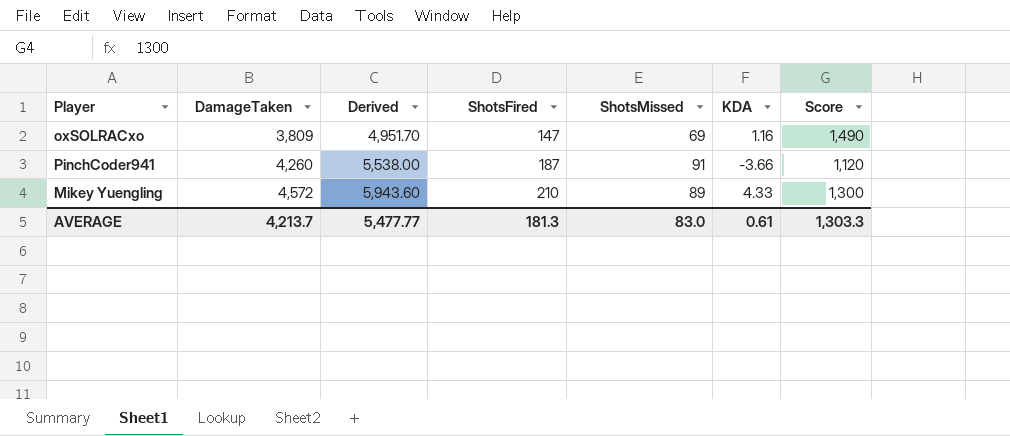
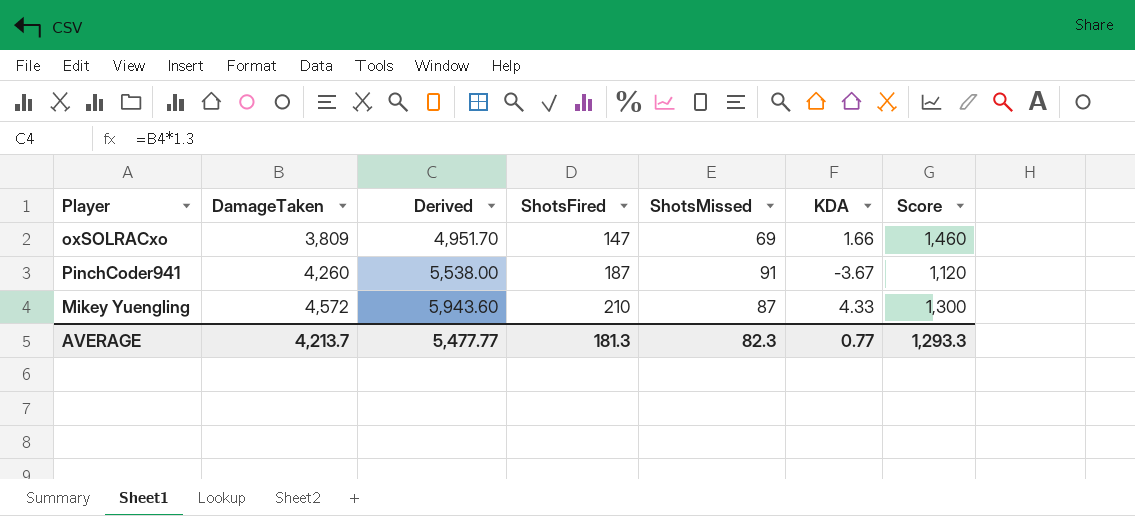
oxSOLRACxo | KDA: 1.16 -> 1.66
oxSOLRACxo | Score: 1,490 -> 1,460
PinchCoder941 | KDA: -3.66 -> -3.67
Mikey Yuengling | ShotsMissed: 89 -> 87
AVERAGE | ShotsMissed: 83.0 -> 82.3
AVERAGE | KDA: 0.61 -> 0.77
AVERAGE | Score: 1,303.3 -> 1,293.3

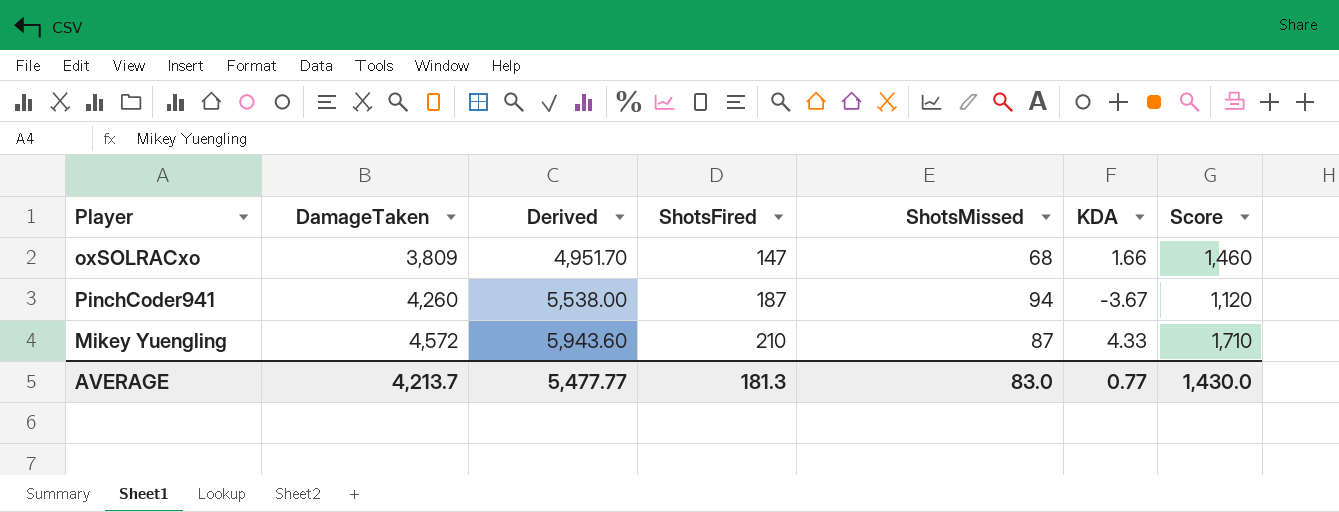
oxSOLRACxo | ShotsMissed: 69 -> 68
PinchCoder941 | ShotsMissed: 91 -> 94
Mikey Yuengling | Score: 1,300 -> 1,710
AVERAGE | ShotsMissed: 82.3 -> 83.0
AVERAGE | Score: 1,293.3 -> 1,430.0

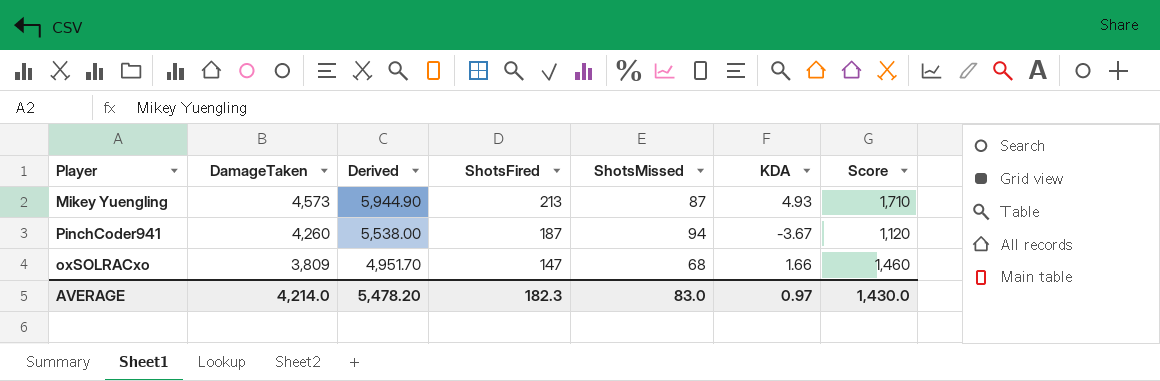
row order: DamageTaken ascending -> DamageTaken descending
Mikey Yuengling | DamageTaken: 4,572 -> 4,573
Mikey Yuengling | Derived: 5,943.60 -> 5,944.90
Mikey Yuengling | ShotsFired: 210 -> 213
Mikey Yuengling | KDA: 4.33 -> 4.93
AVERAGE | DamageTaken: 4,213.7 -> 4,214.0
AVERAGE | Derived: 5,477.77 -> 5,478.20
AVERAGE | ShotsFired: 181.3 -> 182.3
AVERAGE | KDA: 0.77 -> 0.97

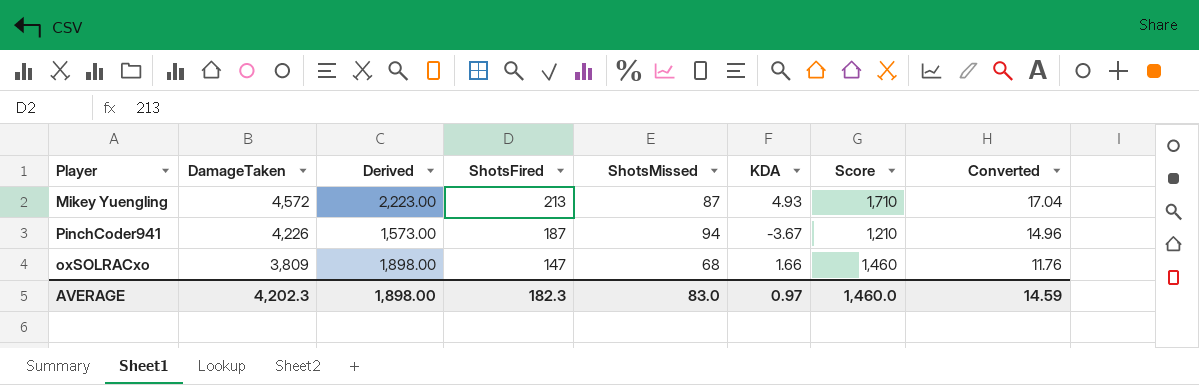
column Derived | formula: [DamageTaken] * 1.3 -> [Score] * 1.3
column Converted | formula: none -> [ShotsFired] * 0.08
Mikey Yuengling | DamageTaken: 4,573 -> 4,572
PinchCoder941 | DamageTaken: 4,260 -> 4,226
PinchCoder941 | Score: 1,120 -> 1,210
AVERAGE | DamageTaken: 4,214.0 -> 4,202.3
AVERAGE | Derived: 5,478.20 -> 1,898.00
AVERAGE | Score: 1,430.0 -> 1,460.0

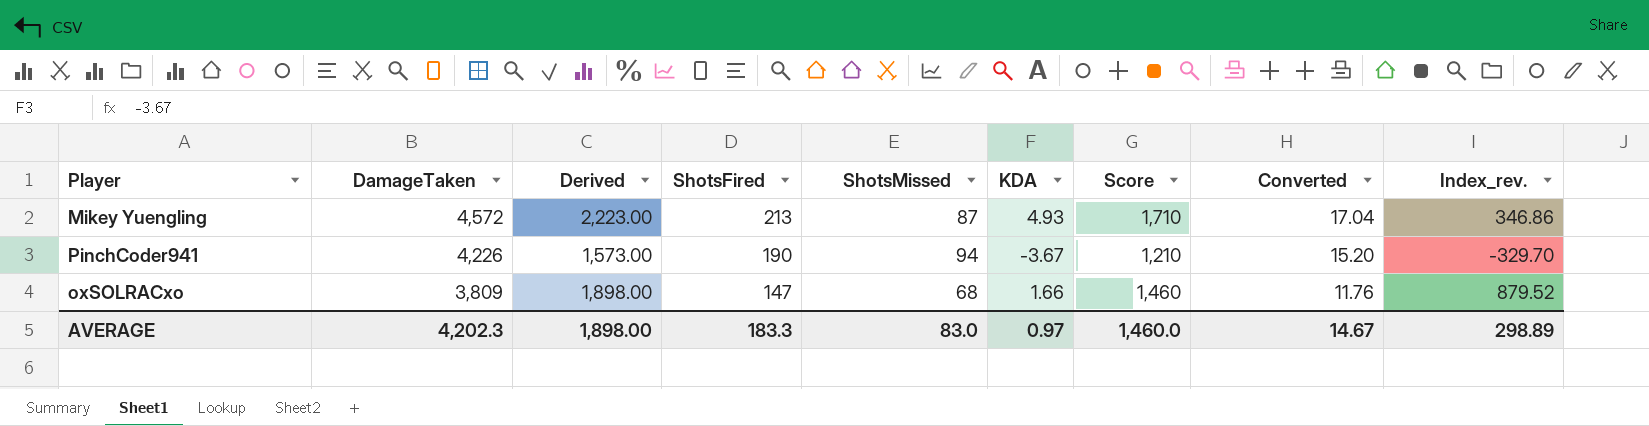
column Index_rev. | formula: none -> [Score] / [KDA]
PinchCoder941 | ShotsFired: 187 -> 190
PinchCoder941 | Converted: 14.96 -> 15.20
AVERAGE | ShotsFired: 182.3 -> 183.3
AVERAGE | Converted: 14.59 -> 14.67

